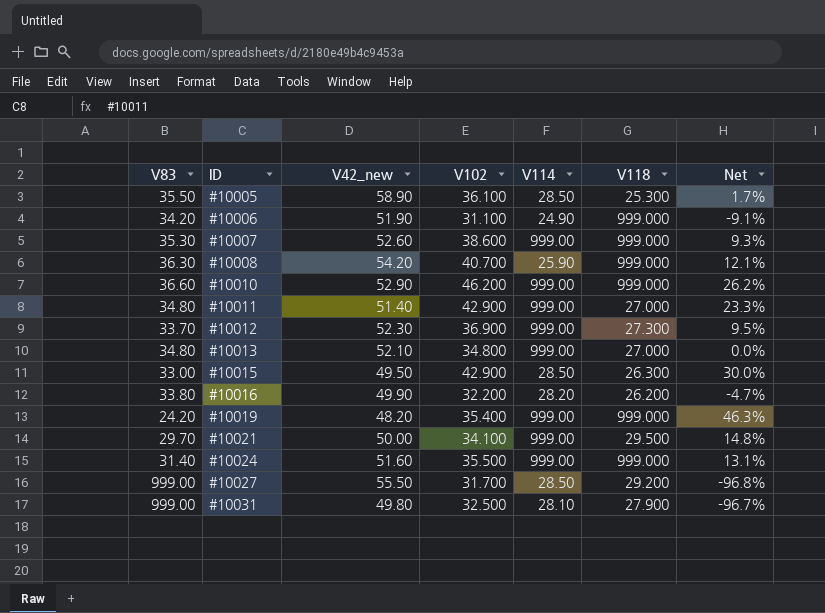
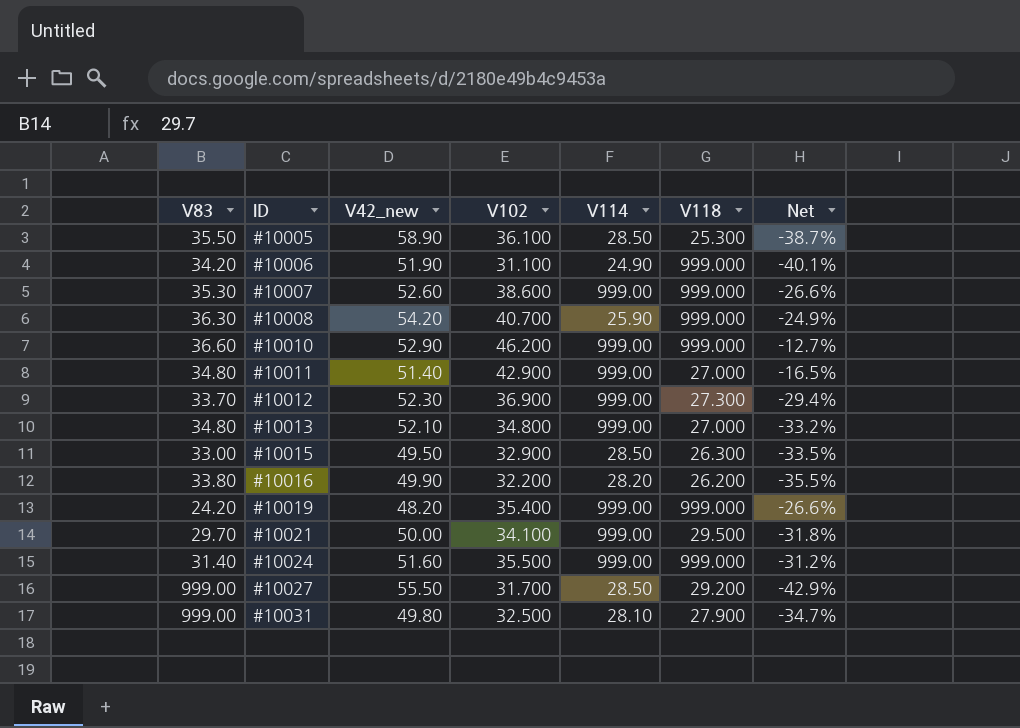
column Net | formula: ([V102] - [V83]) / [V83] -> ([V102] - [V42_new]) / [V42_new]
#10015 | V102: 42.900 -> 32.900

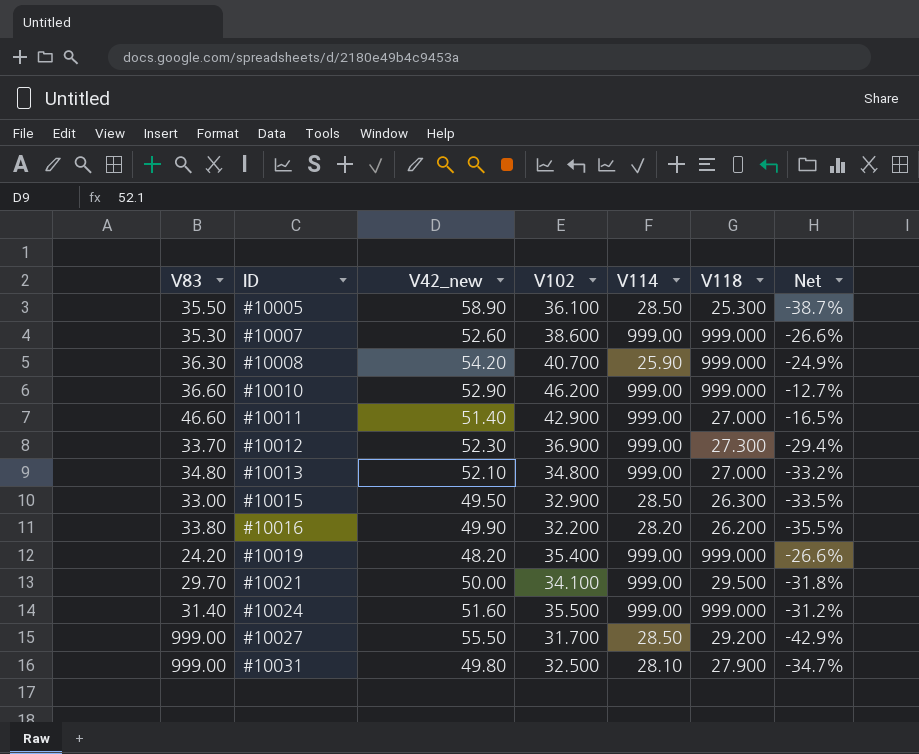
row #10006: 34.20 | 51.90 | 31.100 | 24.90 | 999.000 | -40.1% -> none
#10011 | V83: 34.80 -> 46.60

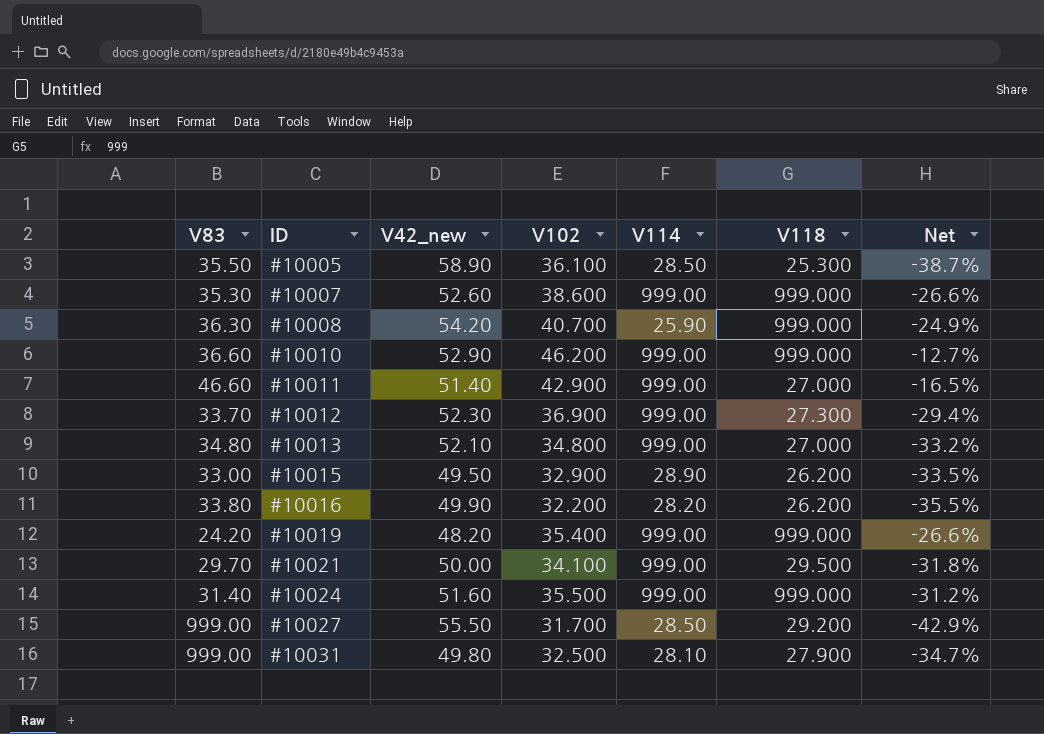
#10015 | V114: 28.50 -> 28.90
#10015 | V118: 26.300 -> 26.200

